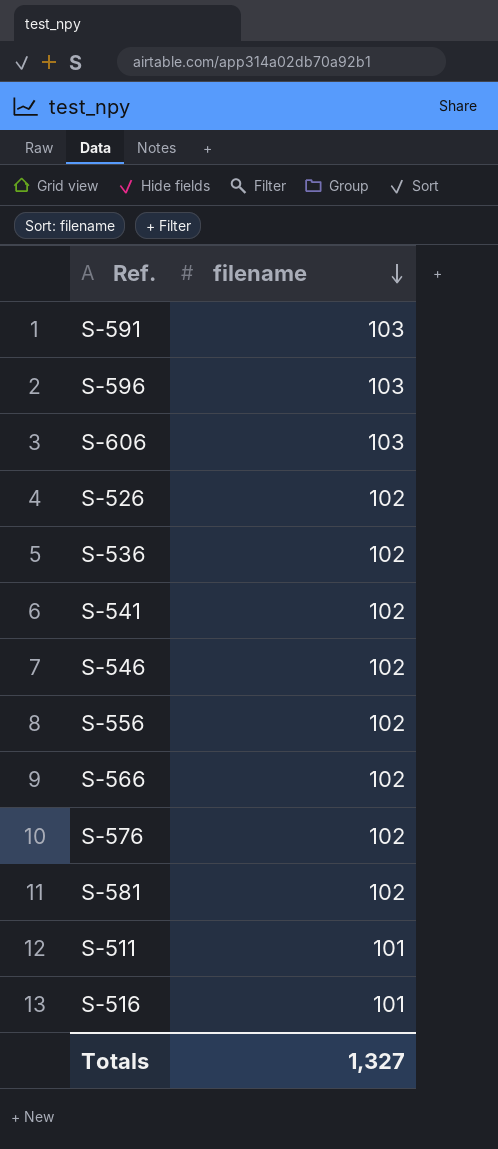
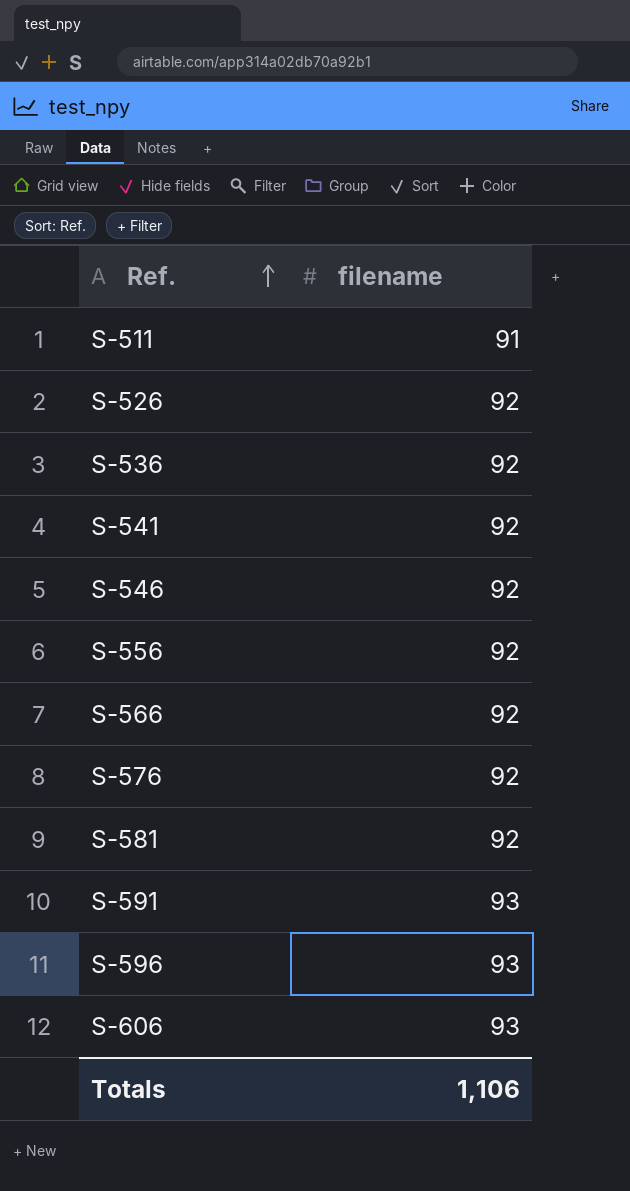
row order: filename descending -> Ref. ascending
row S-516: 101 -> none
S-511 | filename: 101 -> 91
S-526 | filename: 102 -> 92
S-536 | filename: 102 -> 92
S-541 | filename: 102 -> 92
S-546 | filename: 102 -> 92
S-556 | filename: 102 -> 92
S-566 | filename: 102 -> 92
S-576 | filename: 102 -> 92
S-581 | filename: 102 -> 92
S-591 | filename: 103 -> 93
S-596 | filename: 103 -> 93
S-606 | filename: 103 -> 93
Totals | filename: 1,327 -> 1,106

